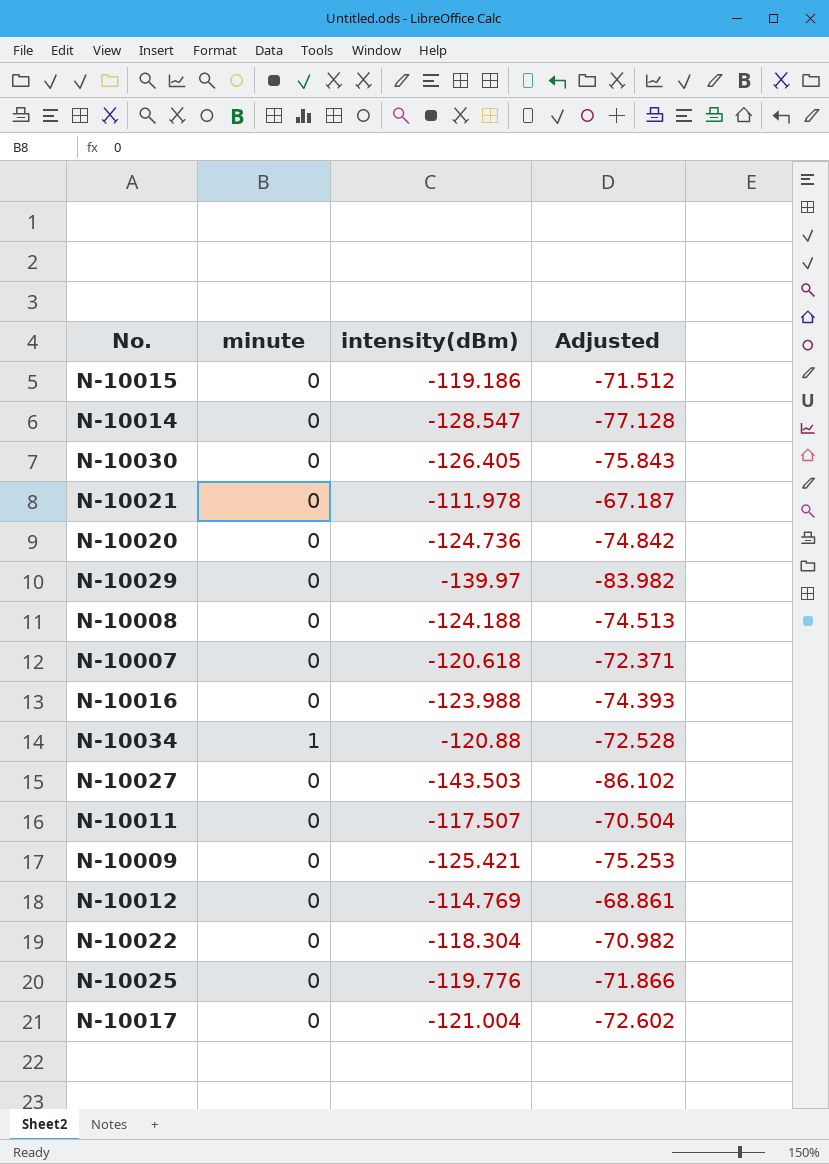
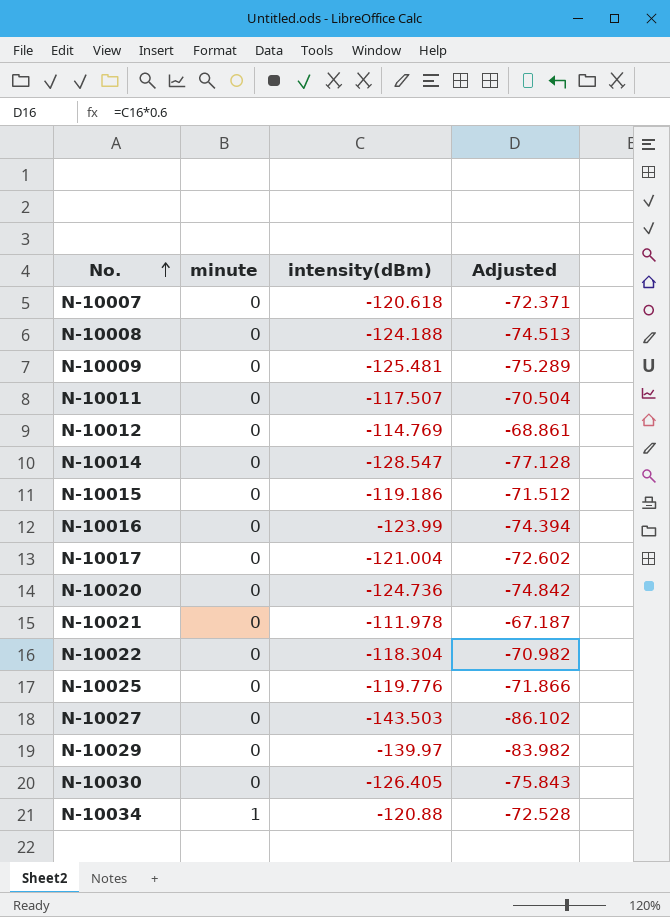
row order: none -> No. ascending
N-10009 | intensity(dBm): -125.421 -> -125.481
N-10009 | Adjusted: -75.253 -> -75.289
N-10016 | intensity(dBm): -123.988 -> -123.99
N-10016 | Adjusted: -74.393 -> -74.394

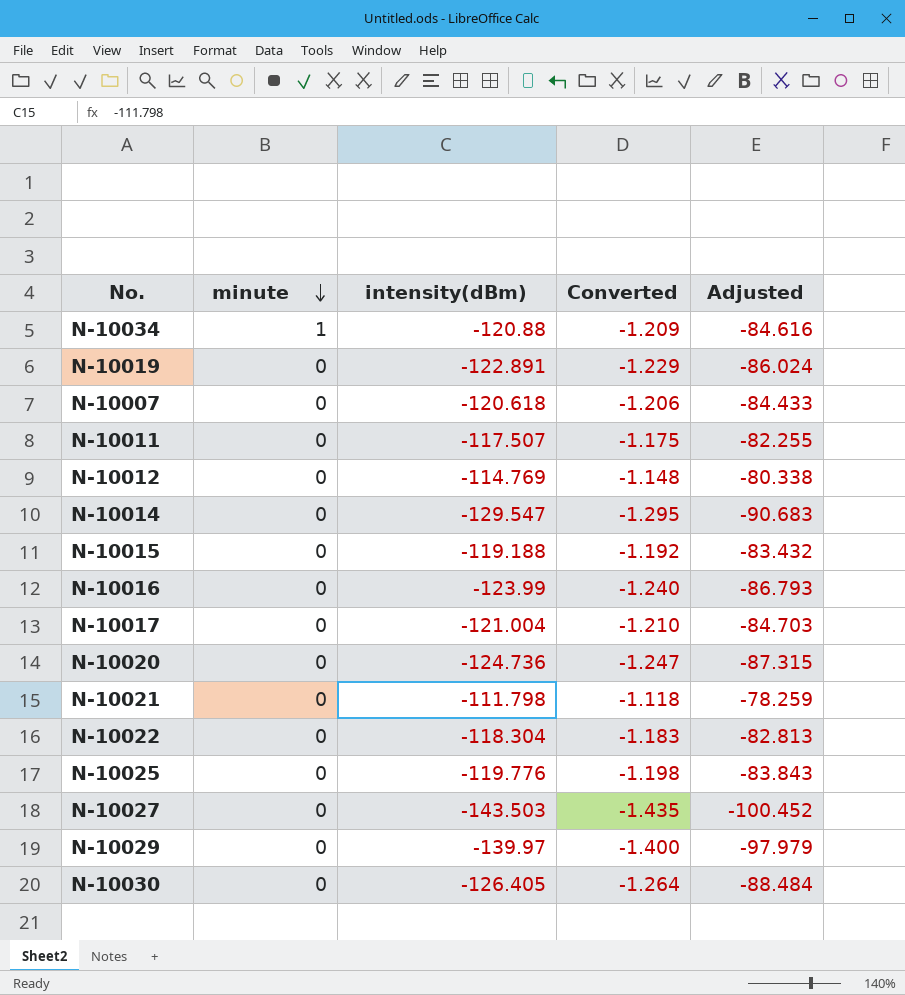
row order: No. ascending -> minute descending
column Converted | formula: none -> [intensity(dBm)] * 0.01
column Adjusted | formula: [intensity(dBm)] * 0.6 -> [intensity(dBm)] * 0.7
row N-10008: 0 | -124.188 | -74.513 -> none
row N-10009: 0 | -125.481 | -75.289 -> none
row N-10019: none -> 0 | -122.891 | -1.229 | -86.024
N-10014 | intensity(dBm): -128.547 -> -129.547
N-10015 | intensity(dBm): -119.186 -> -119.188
N-10021 | intensity(dBm): -111.978 -> -111.798

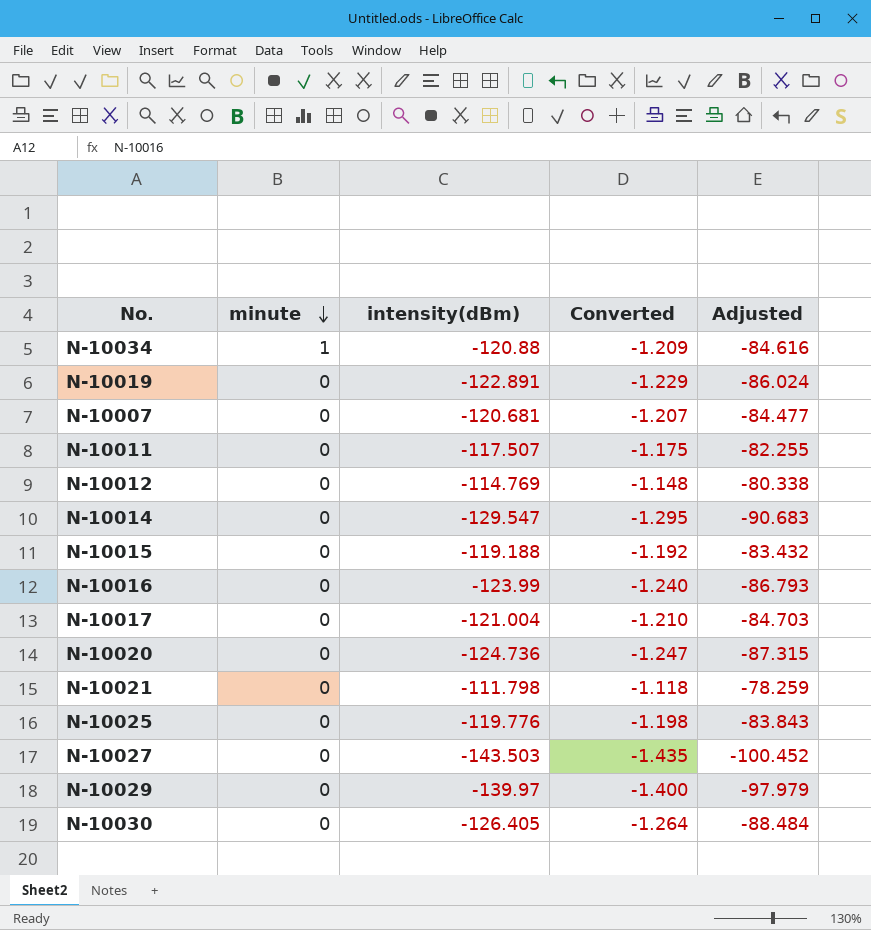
row N-10022: 0 | -118.304 | -1.183 | -82.813 -> none
N-10007 | intensity(dBm): -120.618 -> -120.681
N-10007 | Converted: -1.206 -> -1.207
N-10007 | Adjusted: -84.433 -> -84.477

